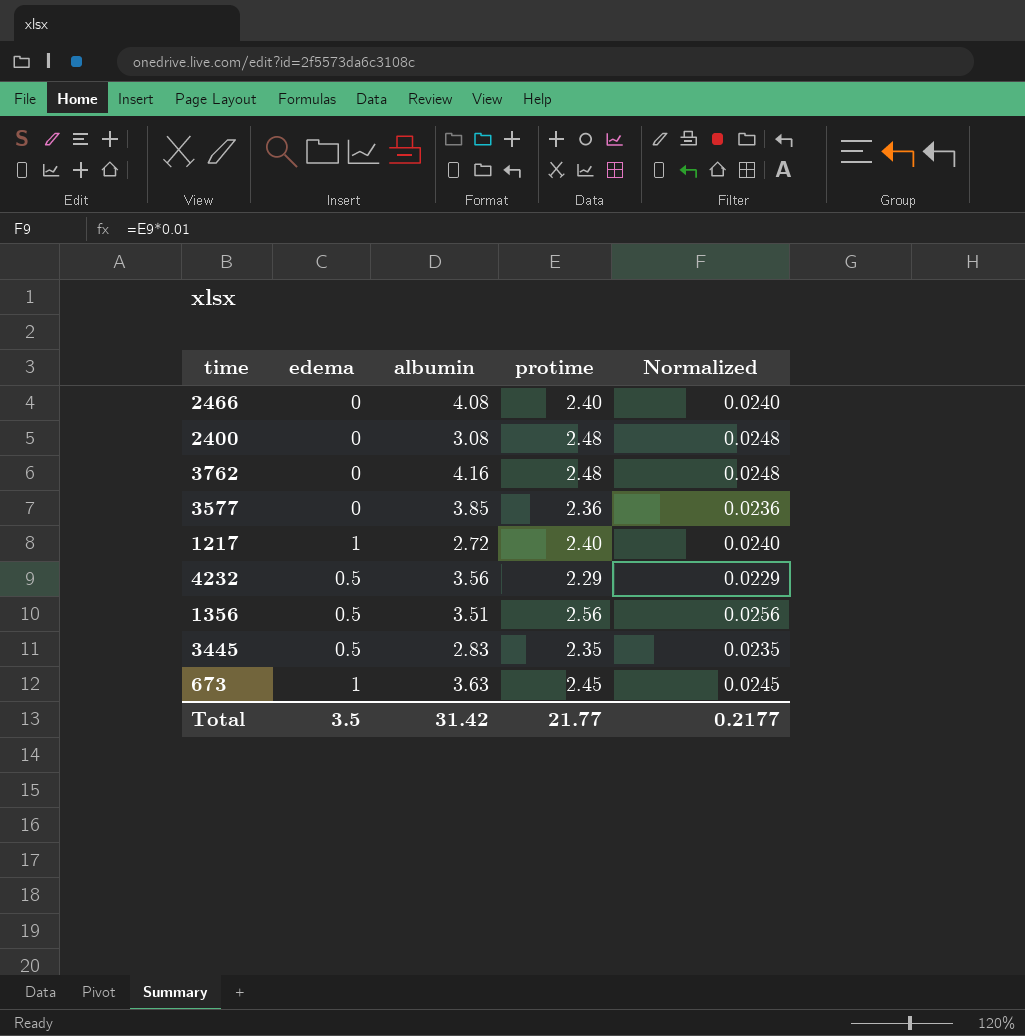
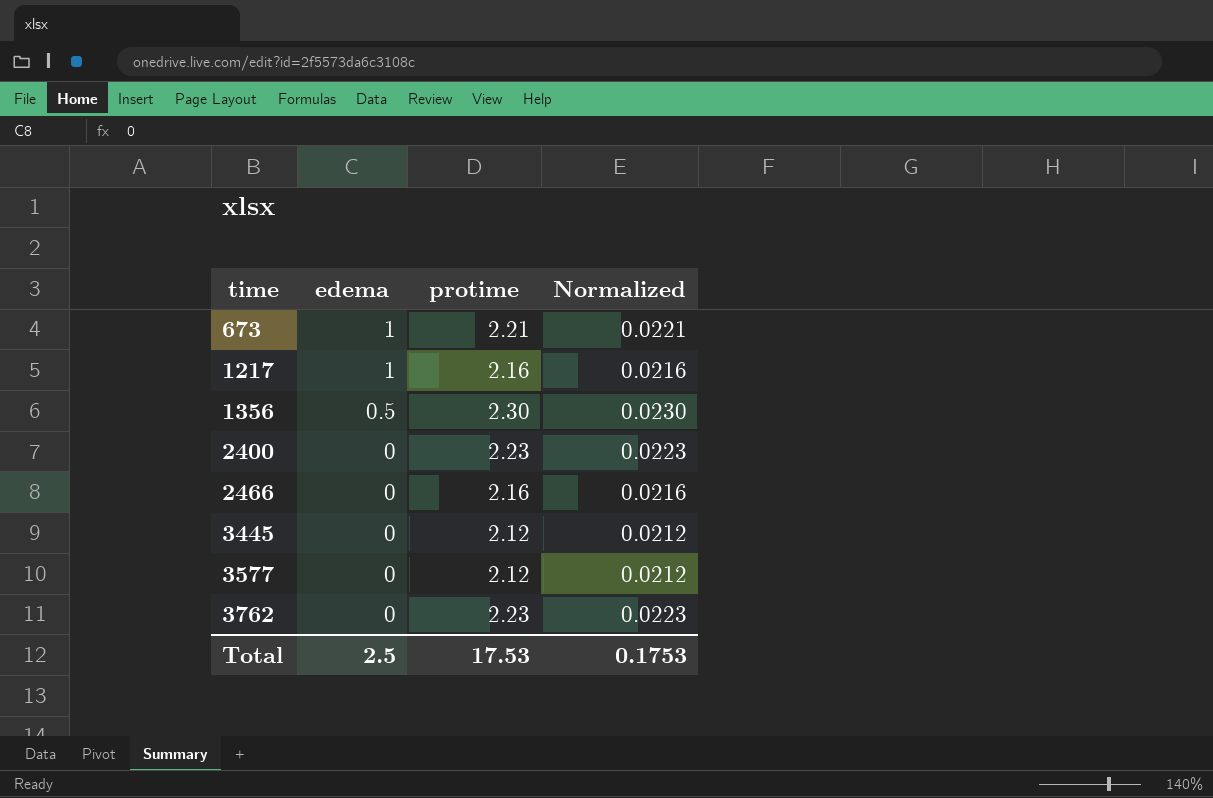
row order: none -> time ascending
column albumin | position: 3 -> none
row 4232: 0.5 | 3.56 | 2.29 | 0.0229 -> none
673 | protime: 2.45 -> 2.21
673 | Normalized: 0.0245 -> 0.0221
1217 | protime: 2.40 -> 2.16
1217 | Normalized: 0.0240 -> 0.0216
1356 | protime: 2.56 -> 2.30
1356 | Normalized: 0.0256 -> 0.0230
2400 | protime: 2.48 -> 2.23
2400 | Normalized: 0.0248 -> 0.0223
2466 | protime: 2.40 -> 2.16
2466 | Normalized: 0.0240 -> 0.0216
3445 | edema: 0.5 -> 0
3445 | protime: 2.35 -> 2.12
3445 | Normalized: 0.0235 -> 0.0212
3577 | protime: 2.36 -> 2.12
3577 | Normalized: 0.0236 -> 0.0212
3762 | protime: 2.48 -> 2.23
3762 | Normalized: 0.0248 -> 0.0223
Total | edema: 3.5 -> 2.5
Total | protime: 21.77 -> 17.53
Total | Normalized: 0.2177 -> 0.1753

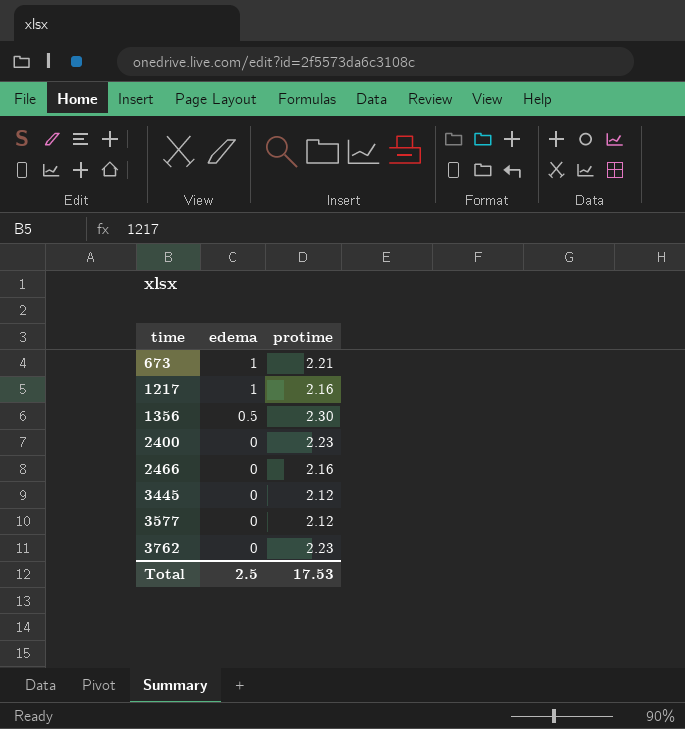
column Normalized | formula: [protime] * 0.01 -> none

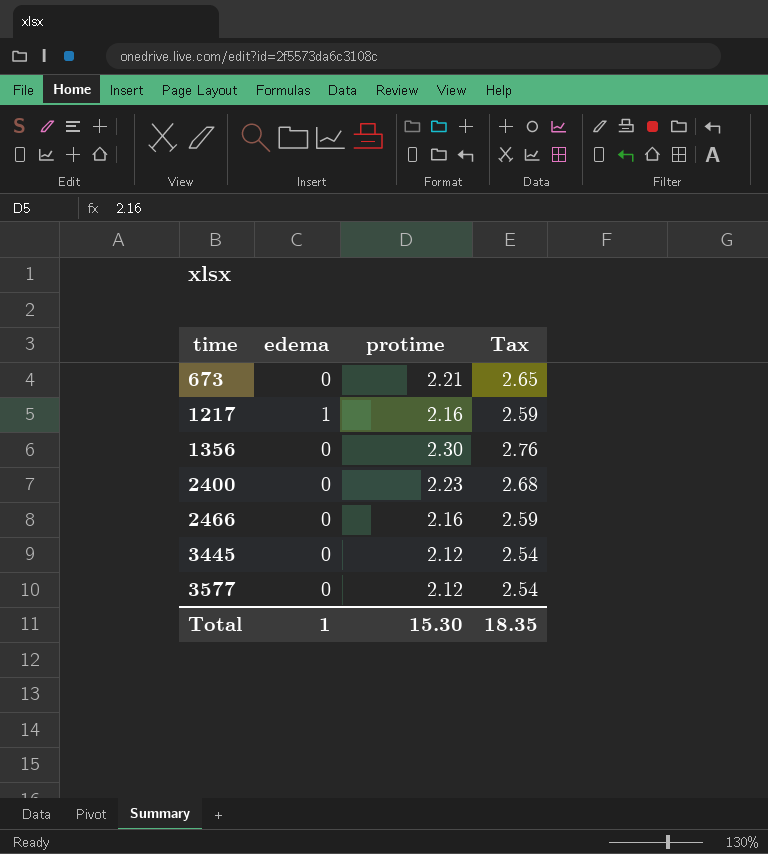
column Tax | formula: none -> [protime] * 1.2
row 3762: 0 | 2.23 -> none
673 | edema: 1 -> 0
1356 | edema: 0.5 -> 0
Total | edema: 2.5 -> 1
Total | protime: 17.53 -> 15.30

